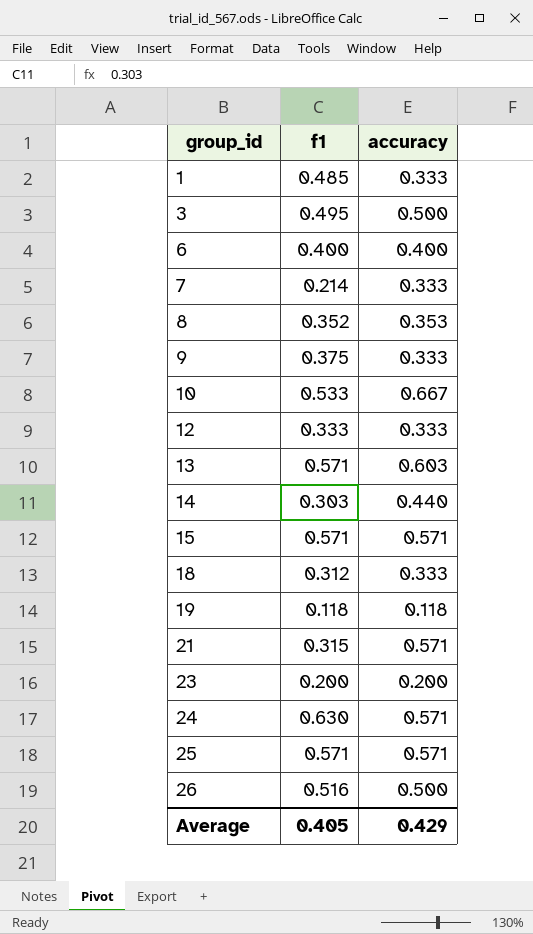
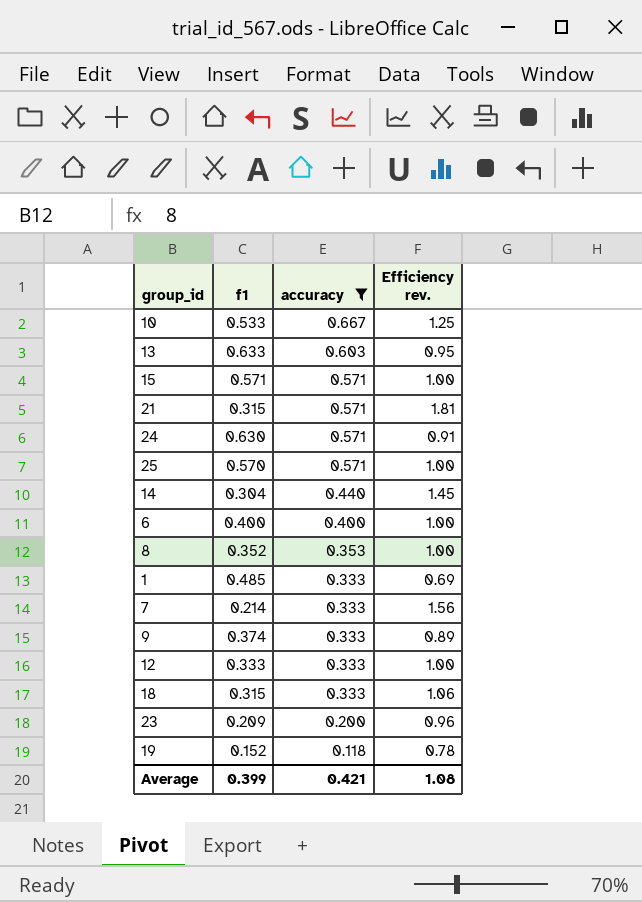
filter: none -> accuracy != 0.500
row order: group_id ascending -> accuracy descending
column Efficiency rev. | formula: none -> [accuracy] / [f1]
13 | f1: 0.571 -> 0.633
25 | f1: 0.571 -> 0.570
14 | f1: 0.303 -> 0.304
9 | f1: 0.375 -> 0.374
18 | f1: 0.312 -> 0.315
23 | f1: 0.200 -> 0.209
19 | f1: 0.118 -> 0.152
Average | f1: 0.405 -> 0.399
Average | accuracy: 0.429 -> 0.421

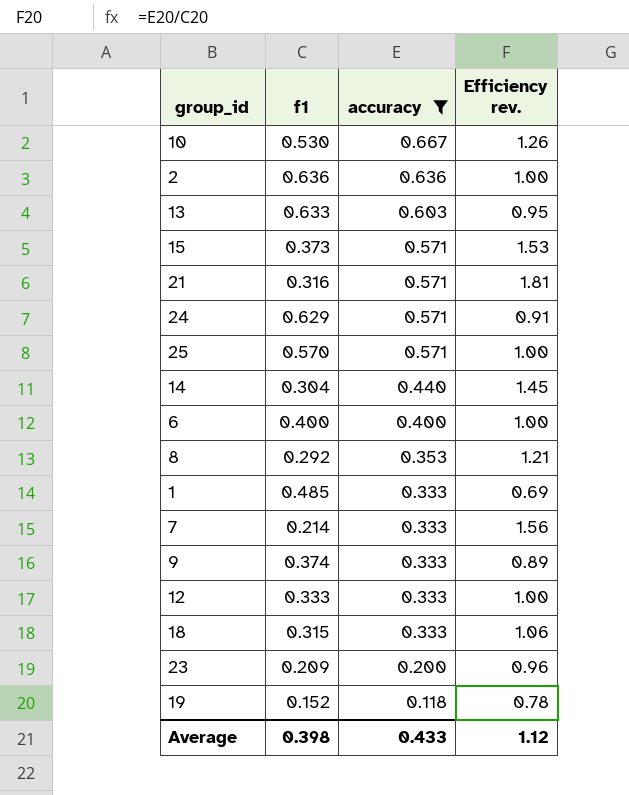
10 | f1: 0.533 -> 0.530
10 | Efficiency rev.: 1.25 -> 1.26
row 2: none -> 0.636 | 0.636 | 1.00
15 | f1: 0.571 -> 0.373
15 | Efficiency rev.: 1.00 -> 1.53
21 | f1: 0.315 -> 0.316
24 | f1: 0.630 -> 0.629
8 | f1: 0.352 -> 0.292
8 | Efficiency rev.: 1.00 -> 1.21
Average | f1: 0.399 -> 0.398
Average | accuracy: 0.421 -> 0.433
Average | Efficiency rev.: 1.08 -> 1.12

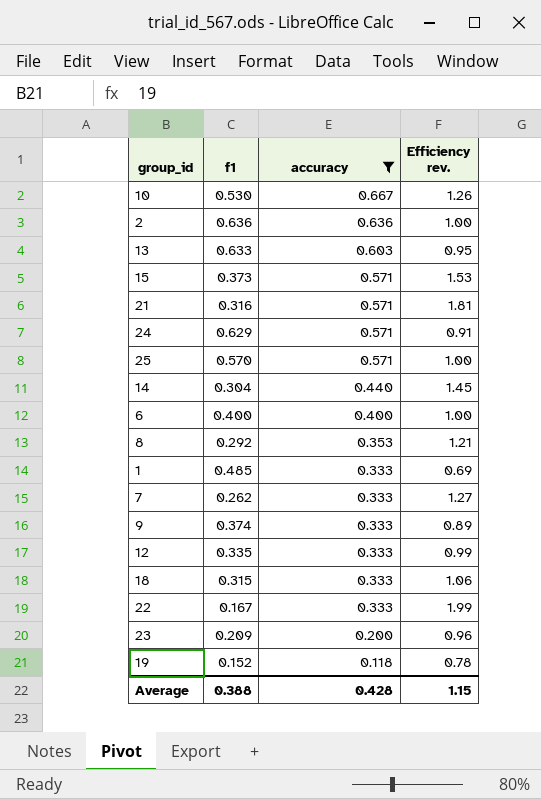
7 | f1: 0.214 -> 0.262
7 | Efficiency rev.: 1.56 -> 1.27
12 | f1: 0.333 -> 0.335
12 | Efficiency rev.: 1.00 -> 0.99
row 22: none -> 0.167 | 0.333 | 1.99
Average | f1: 0.398 -> 0.388
Average | accuracy: 0.433 -> 0.428
Average | Efficiency rev.: 1.12 -> 1.15

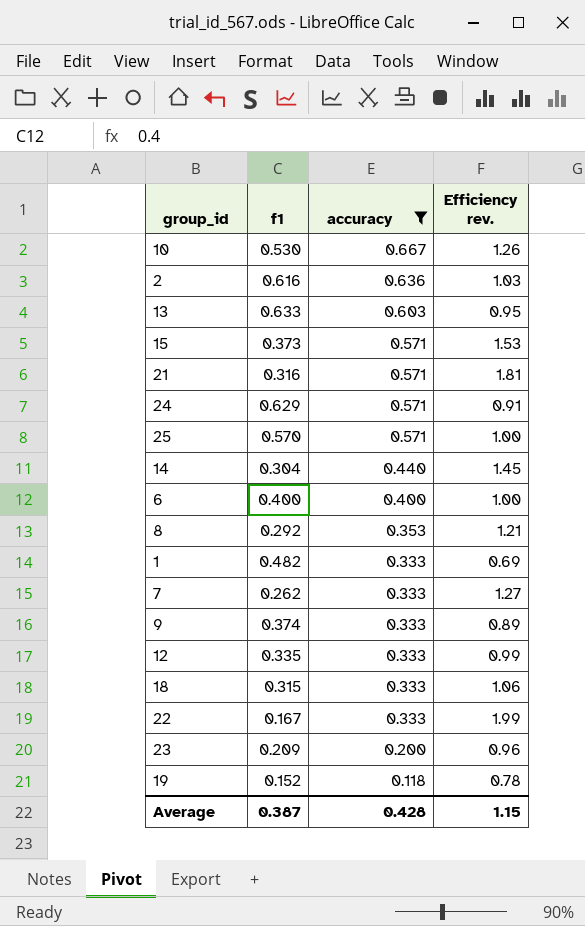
2 | f1: 0.636 -> 0.616
2 | Efficiency rev.: 1.00 -> 1.03
1 | f1: 0.485 -> 0.482
Average | f1: 0.388 -> 0.387

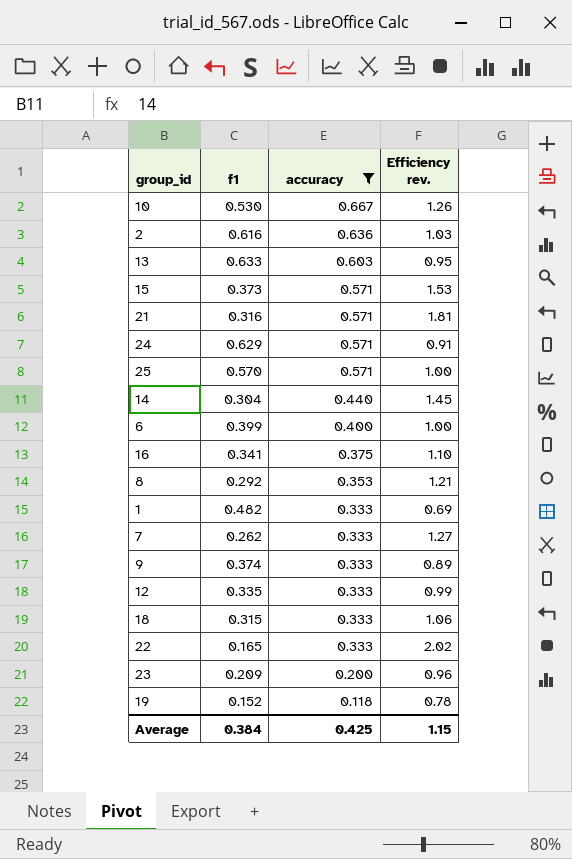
6 | f1: 0.400 -> 0.399
row 16: none -> 0.341 | 0.375 | 1.10
22 | f1: 0.167 -> 0.165
22 | Efficiency rev.: 1.99 -> 2.02
Average | f1: 0.387 -> 0.384
Average | accuracy: 0.428 -> 0.425

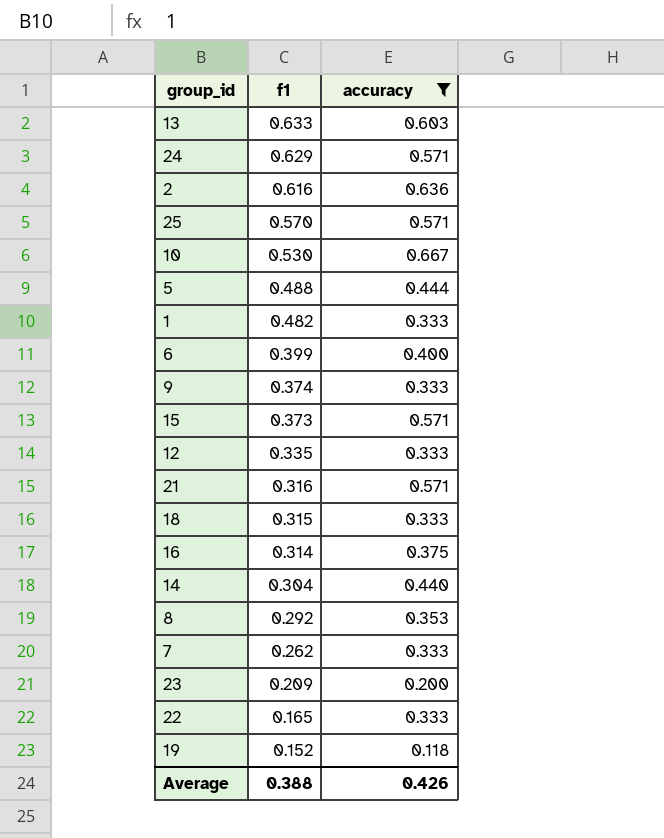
row order: accuracy descending -> f1 descending
column Efficiency rev. | formula: [accuracy] / [f1] -> none
row 5: none -> 0.488 | 0.444
16 | f1: 0.341 -> 0.314
Average | f1: 0.384 -> 0.388
Average | accuracy: 0.425 -> 0.426

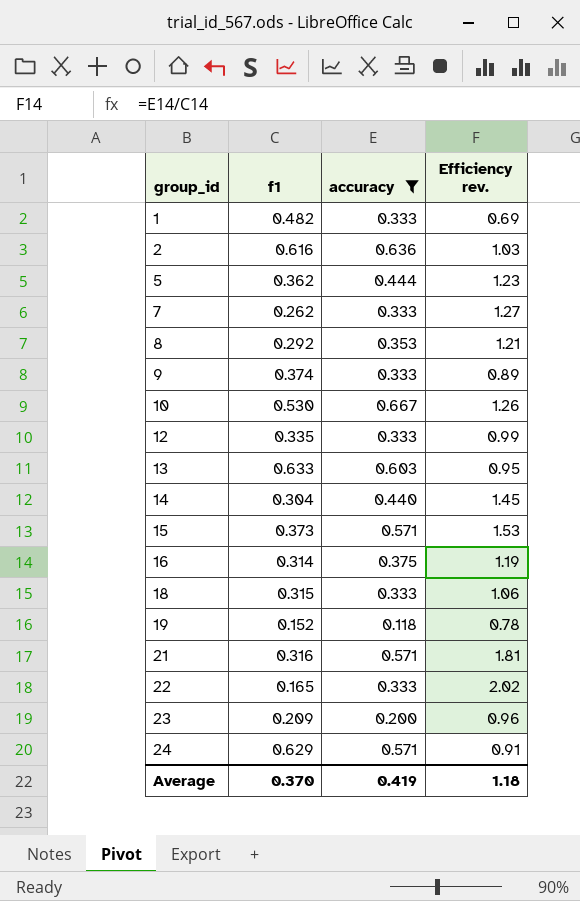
row order: f1 descending -> group_id ascending
column Efficiency rev. | formula: none -> [accuracy] / [f1]
row 25: 0.570 | 0.571 -> none
row 6: 0.399 | 0.400 -> none
5 | f1: 0.488 -> 0.362
Average | f1: 0.388 -> 0.370
Average | accuracy: 0.426 -> 0.419

